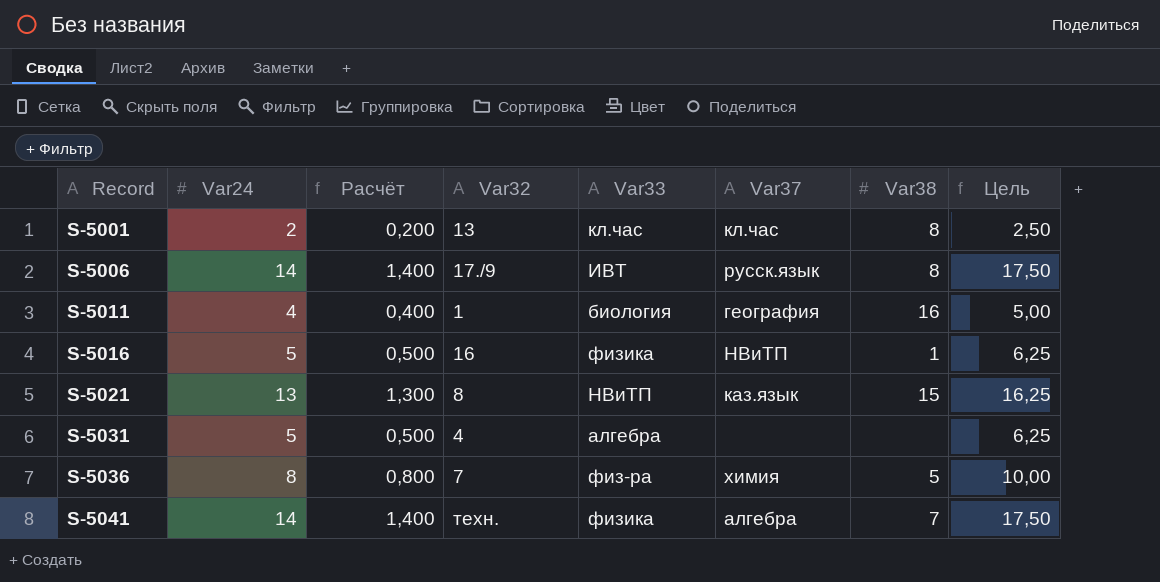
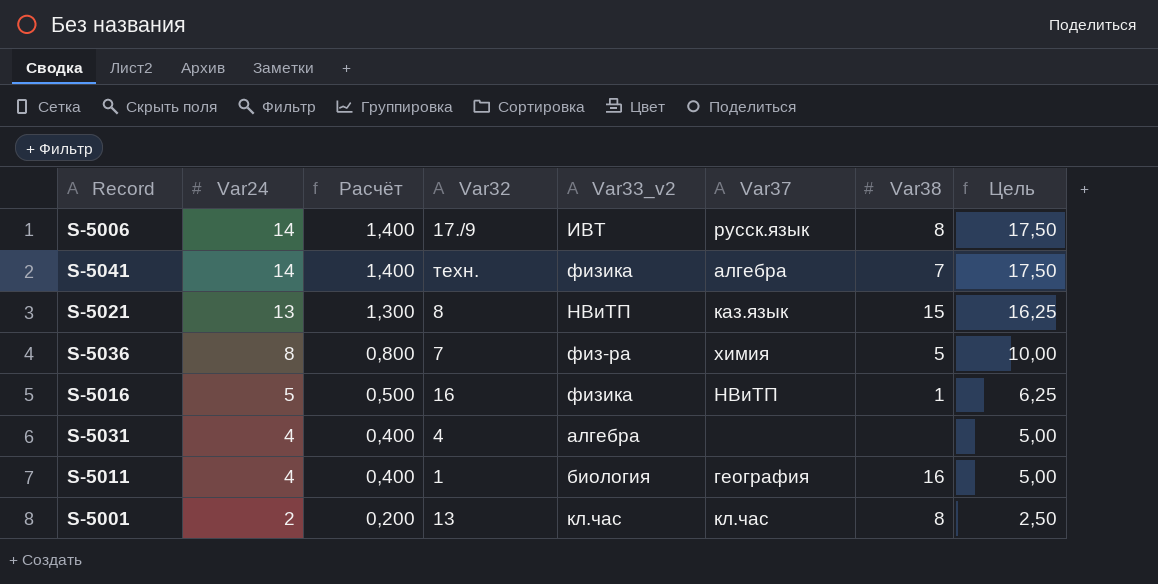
row order: Record ascending -> Var24 descending
column name: Var33 -> Var33_v2
S-5031 | Var24: 5 -> 4
S-5031 | Расчёт: 0,500 -> 0,400
S-5031 | Цель: 6,25 -> 5,00

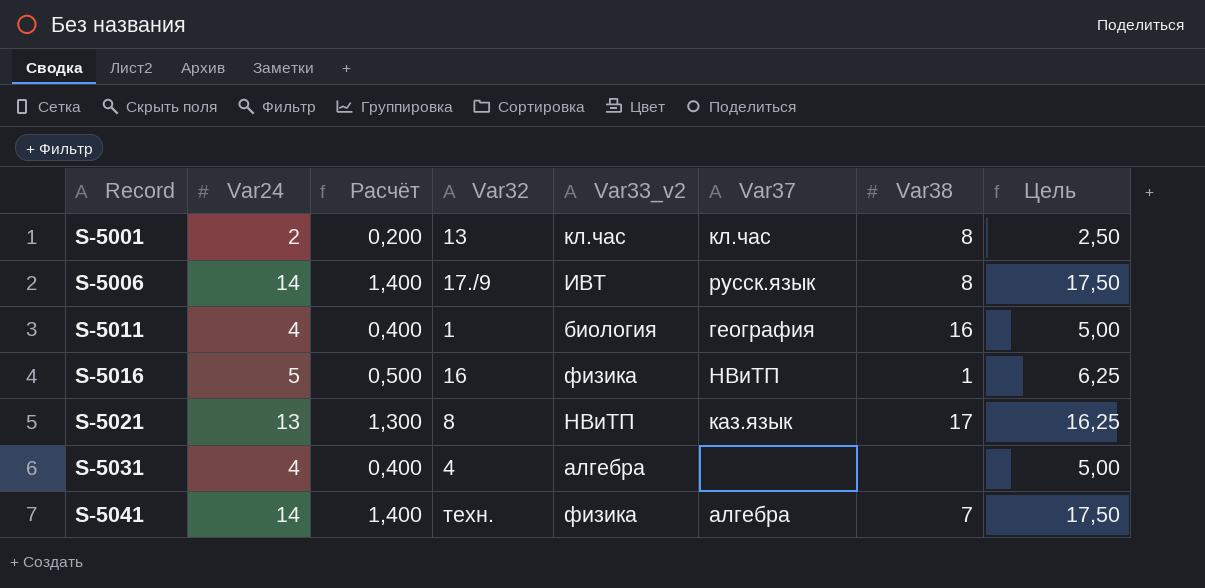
row order: Var24 descending -> Record ascending
row S-5036: 8 | 0,800 | 7 | физ-ра | химия | 5 | 10,00 -> none
S-5021 | Var38: 15 -> 17

